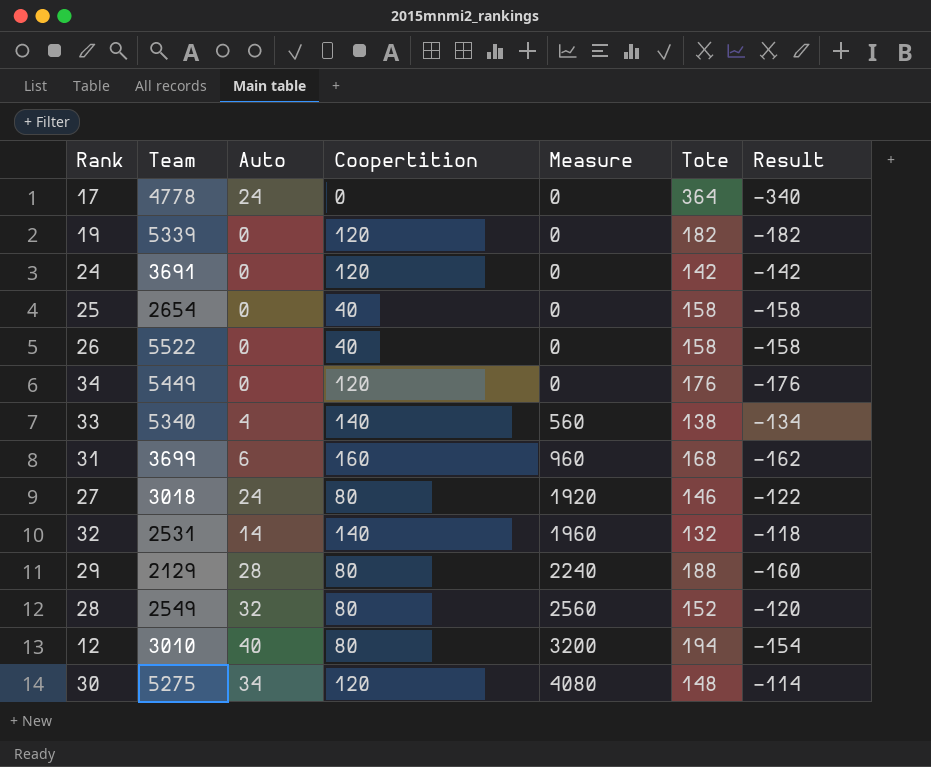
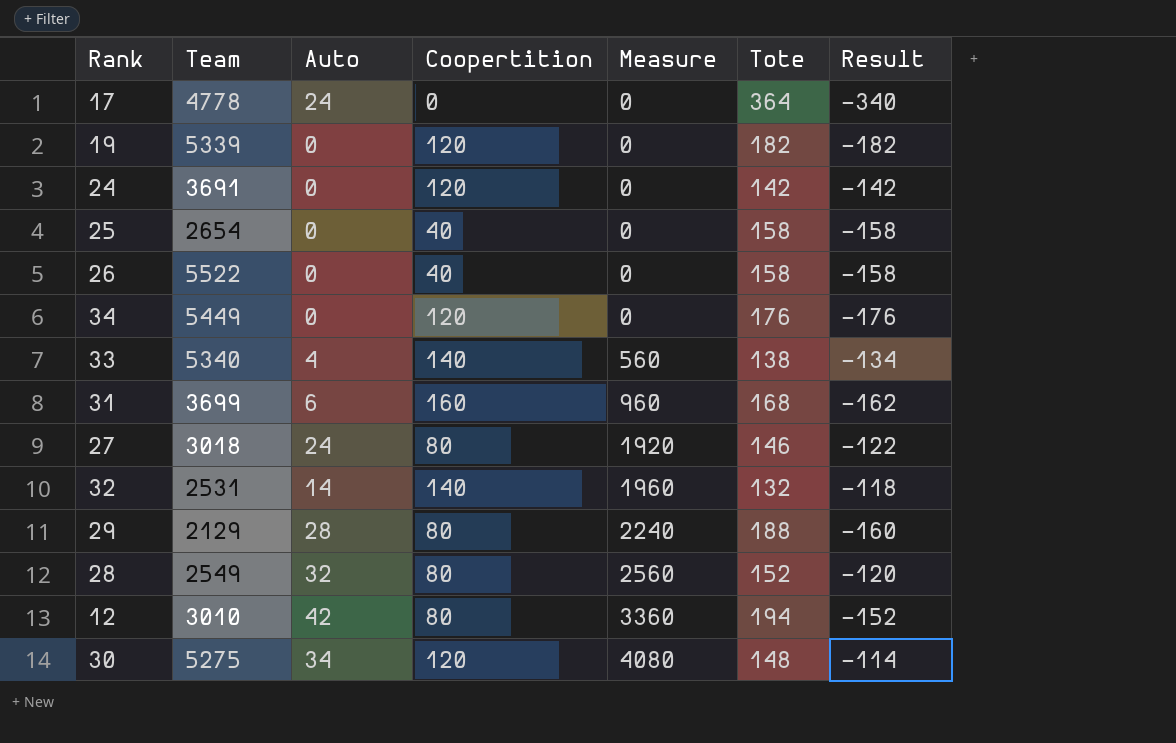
12 | Auto: 40 -> 42
12 | Measure: 3200 -> 3360
12 | Result: -154 -> -152

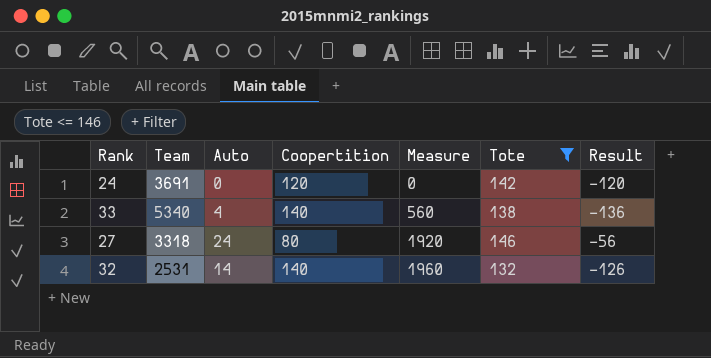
filter: none -> Tote <= 146
column Result | formula: [Auto] - [Tote] -> [Auto] - [Coopertition]
27 | Team: 3018 -> 3318

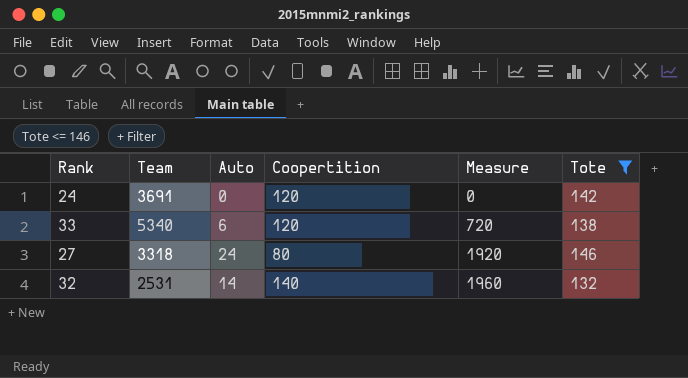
column Result | formula: [Auto] - [Coopertition] -> none
33 | Auto: 4 -> 6
33 | Coopertition: 140 -> 120
33 | Measure: 560 -> 720

